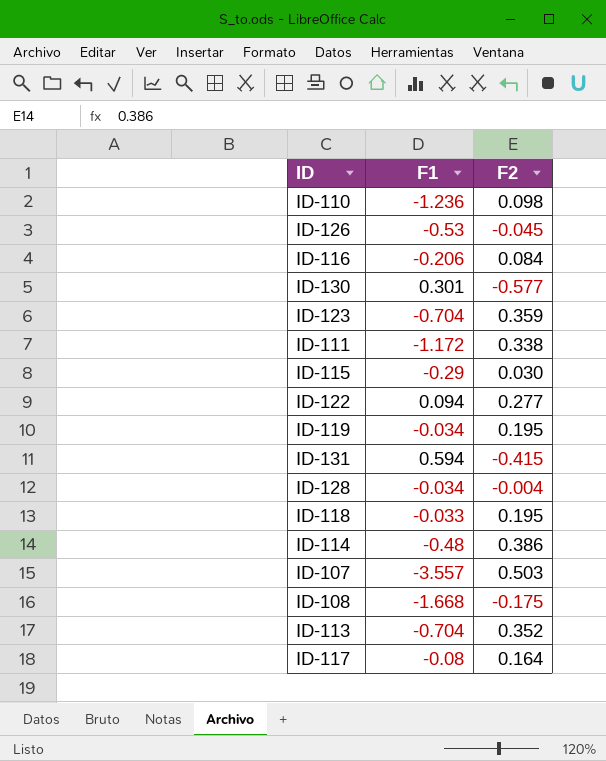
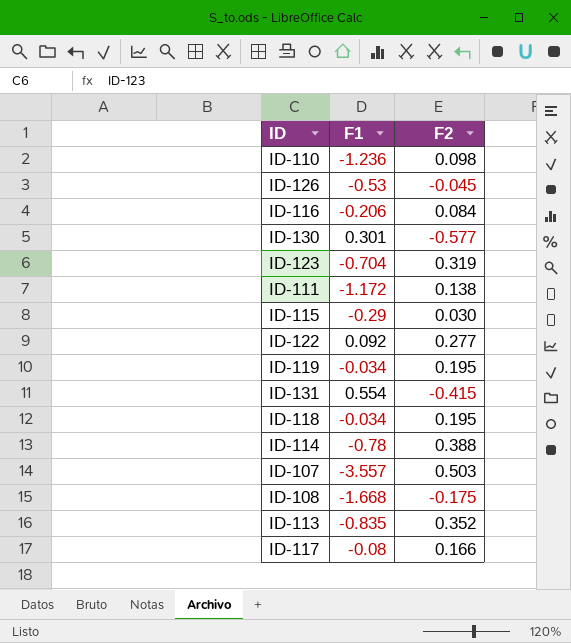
row ID-128: -0.034 | -0.004 -> none
ID-123 | F2: 0.359 -> 0.319
ID-111 | F2: 0.338 -> 0.138
ID-122 | F1: 0.094 -> 0.092
ID-131 | F1: 0.594 -> 0.554
ID-118 | F1: -0.033 -> -0.034
ID-114 | F1: -0.48 -> -0.78
ID-114 | F2: 0.386 -> 0.388
ID-113 | F1: -0.704 -> -0.835
ID-117 | F2: 0.164 -> 0.166

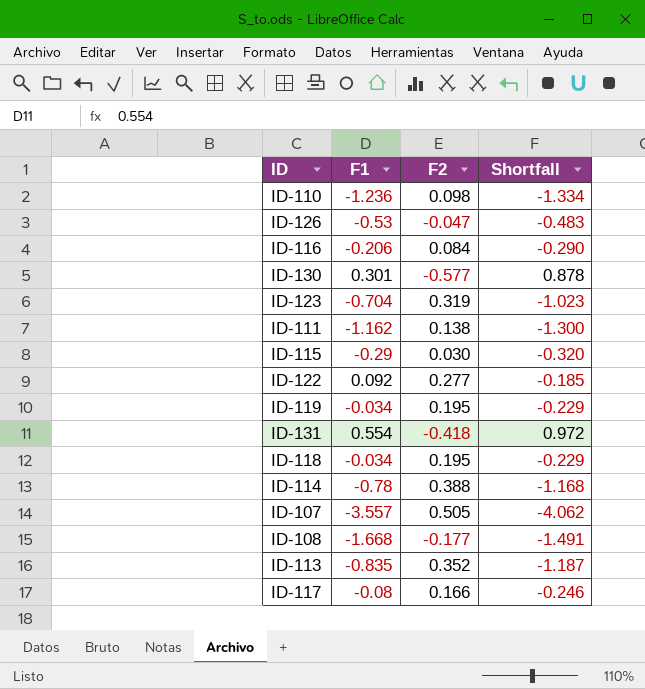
column Shortfall | formula: none -> [F1] - [F2]
ID-126 | F2: -0.045 -> -0.047
ID-111 | F1: -1.172 -> -1.162
ID-131 | F2: -0.415 -> -0.418
ID-107 | F2: 0.503 -> 0.505
ID-108 | F2: -0.175 -> -0.177

